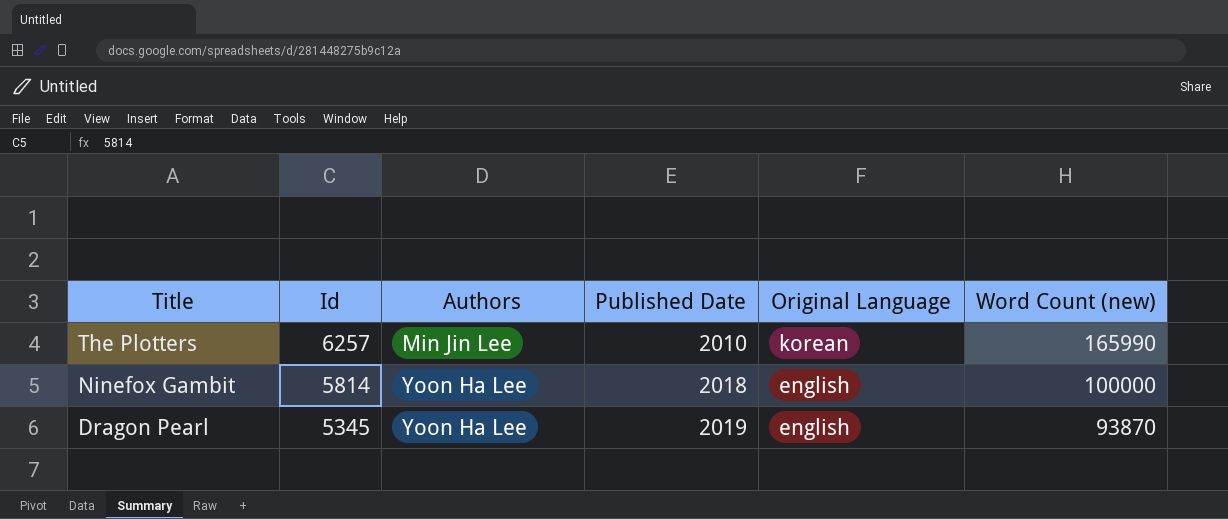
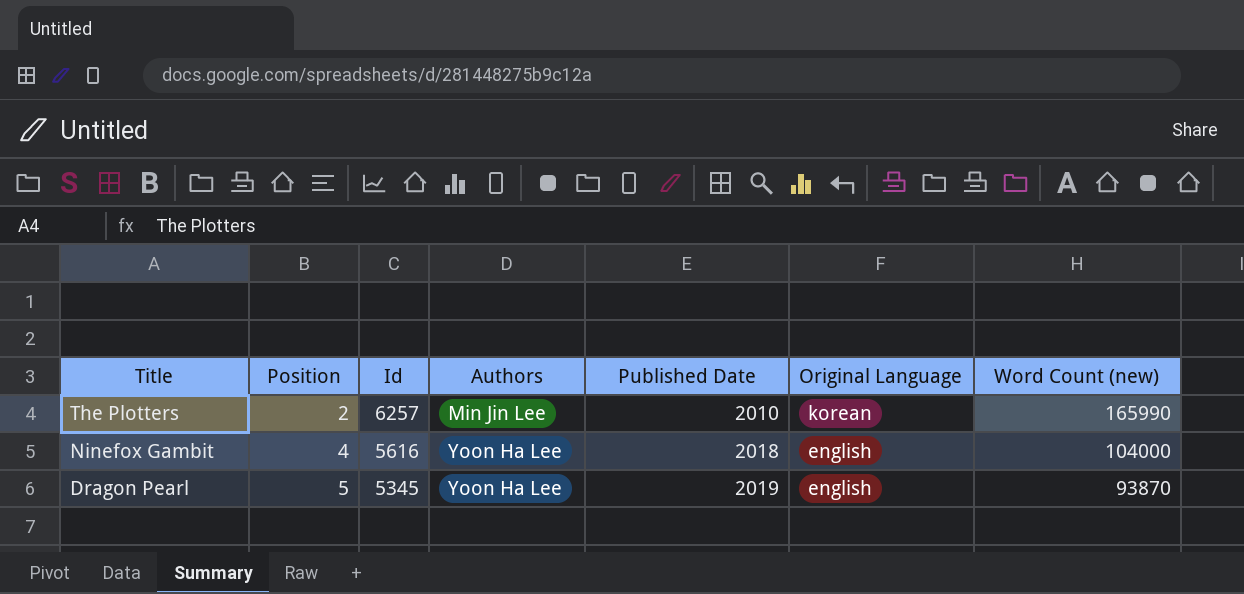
column Position | position: none -> 2
Ninefox Gambit | Id: 5814 -> 5616
Ninefox Gambit | Word Count (new): 100000 -> 104000

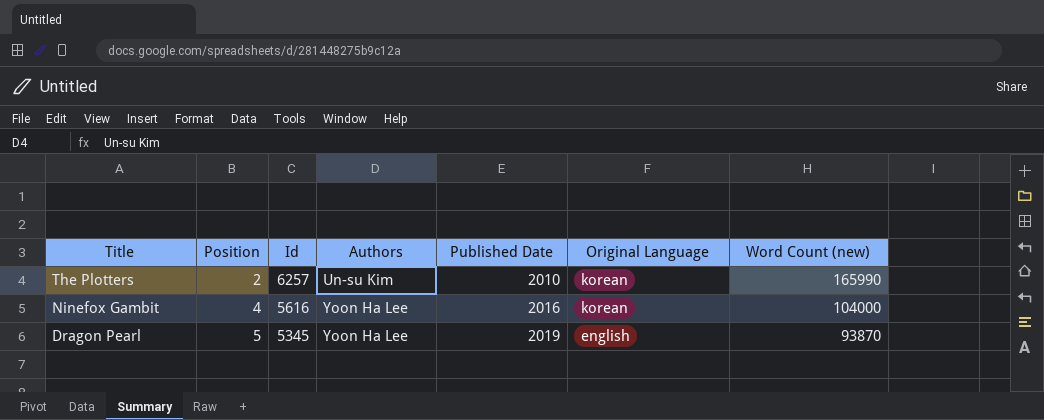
The Plotters | Authors: Min Jin Lee -> Un-su Kim
Ninefox Gambit | Published Date: 2018 -> 2016
Ninefox Gambit | Original Language: english -> korean

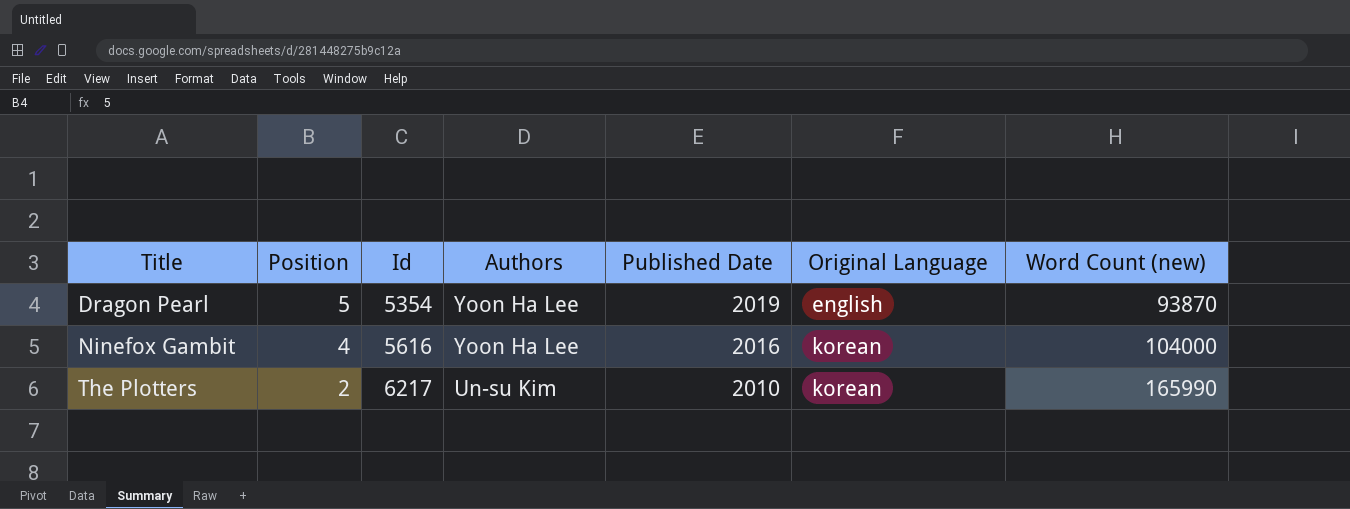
row order: Title descending -> Title ascending
Dragon Pearl | Id: 5345 -> 5354
The Plotters | Id: 6257 -> 6217

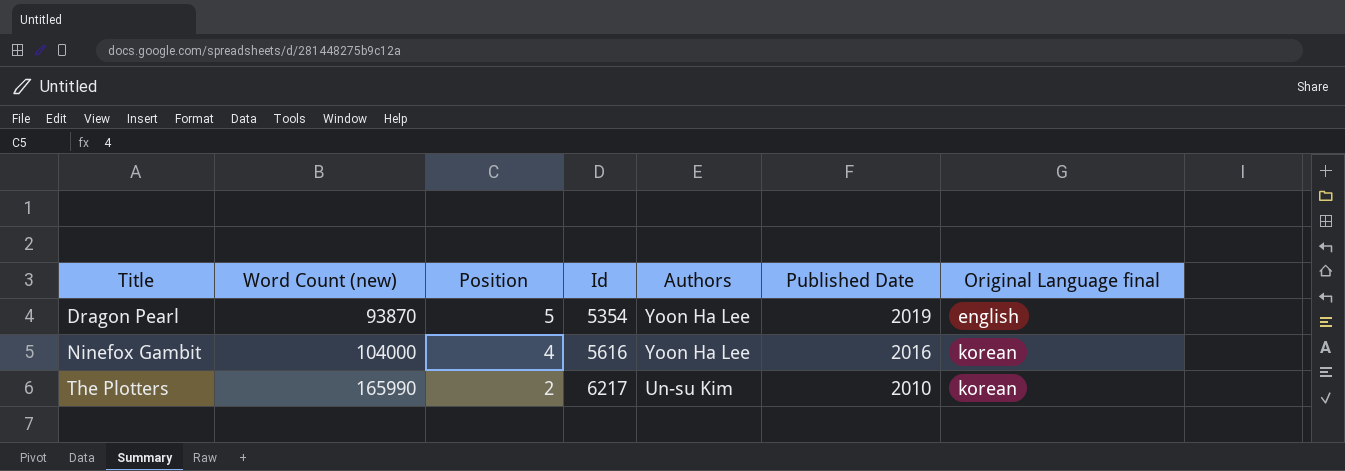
column Word Count (new) | position: 7 -> 2
column name: Original Language -> Original Language final

